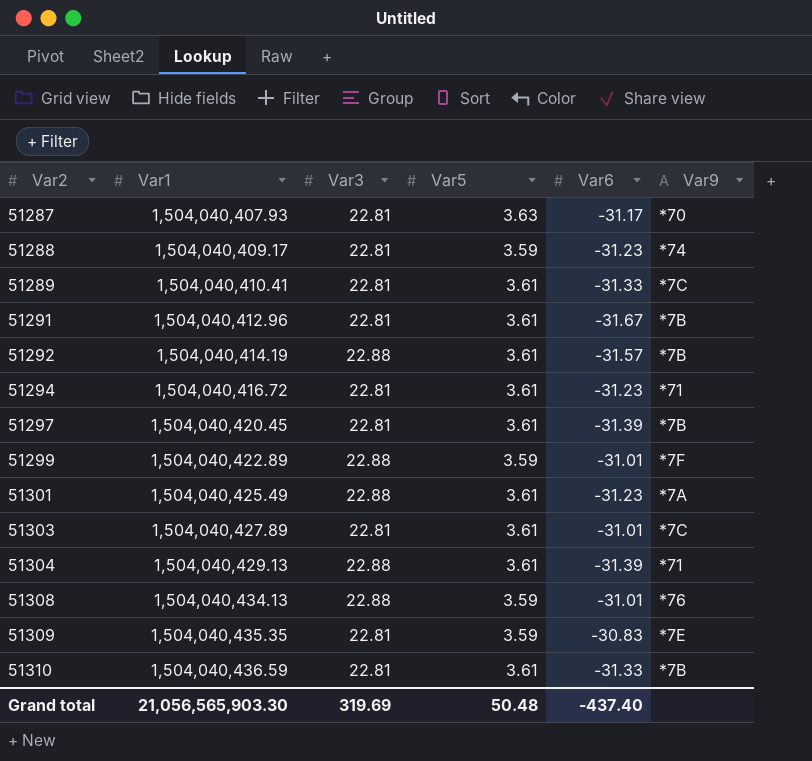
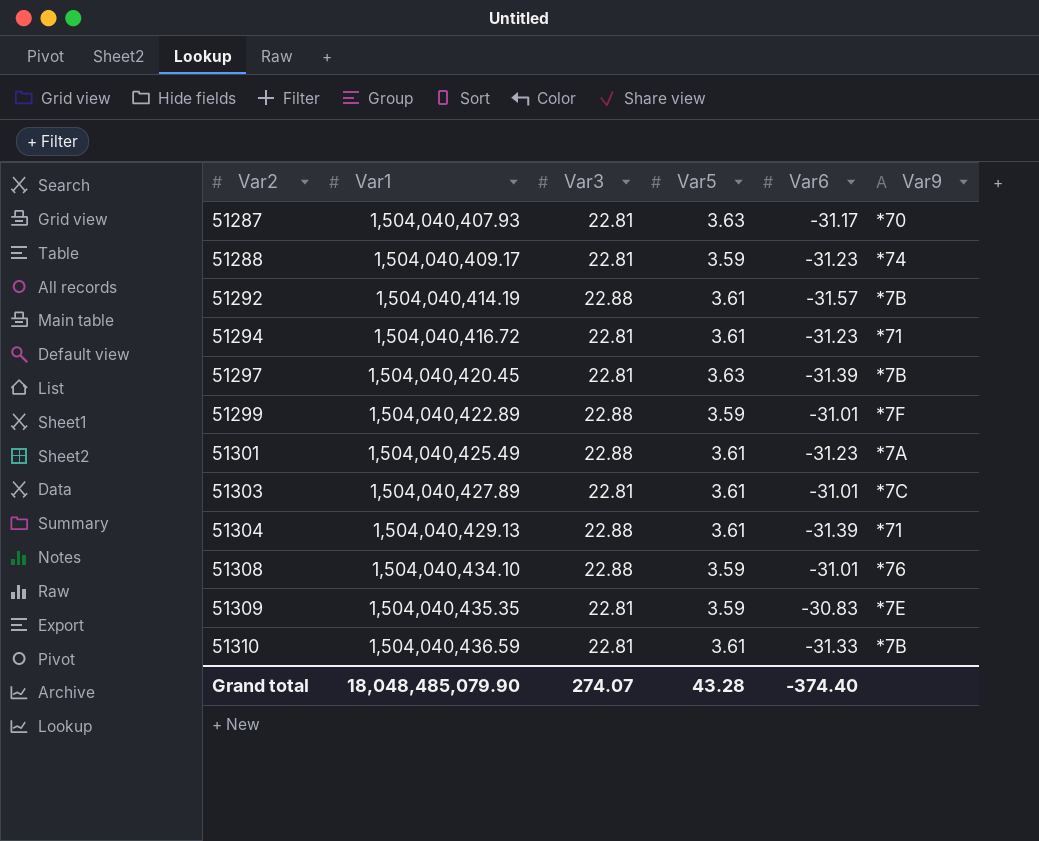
row 51289: 1,504,040,410.41 | 22.81 | 3.61 | -31.33 | *7C -> none
row 51291: 1,504,040,412.96 | 22.81 | 3.61 | -31.67 | *7B -> none
51297 | Var5: 3.61 -> 3.63
51308 | Var1: 1,504,040,434.13 -> 1,504,040,434.10
Grand total | Var1: 21,056,565,903.30 -> 18,048,485,079.90
Grand total | Var3: 319.69 -> 274.07
Grand total | Var5: 50.48 -> 43.28
Grand total | Var6: -437.40 -> -374.40

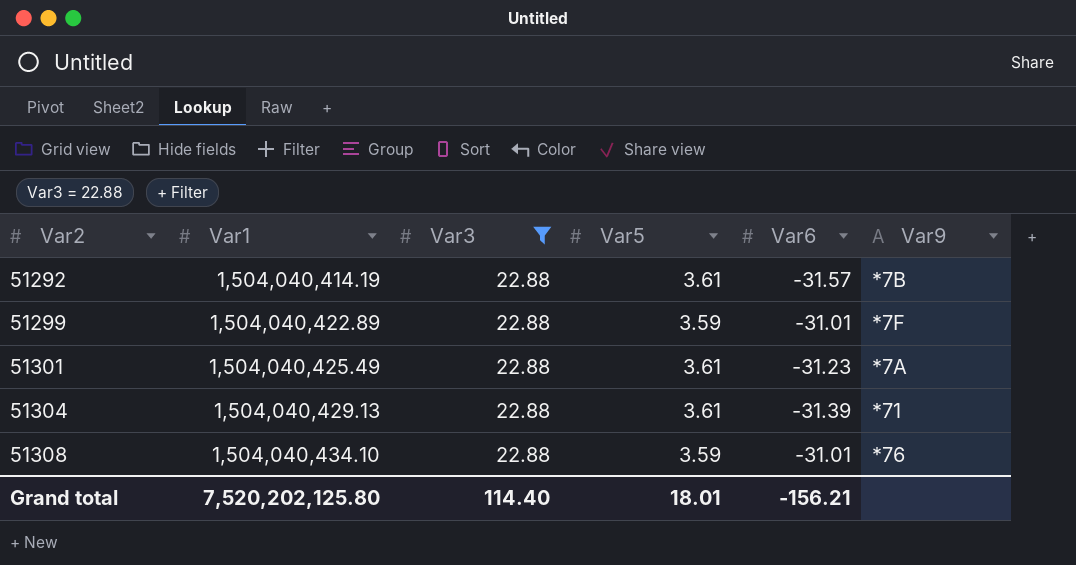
filter: none -> Var3 = 22.88
Grand total | Var1: 18,048,485,079.90 -> 7,520,202,125.80
Grand total | Var3: 274.07 -> 114.40
Grand total | Var5: 43.28 -> 18.01
Grand total | Var6: -374.40 -> -156.21

